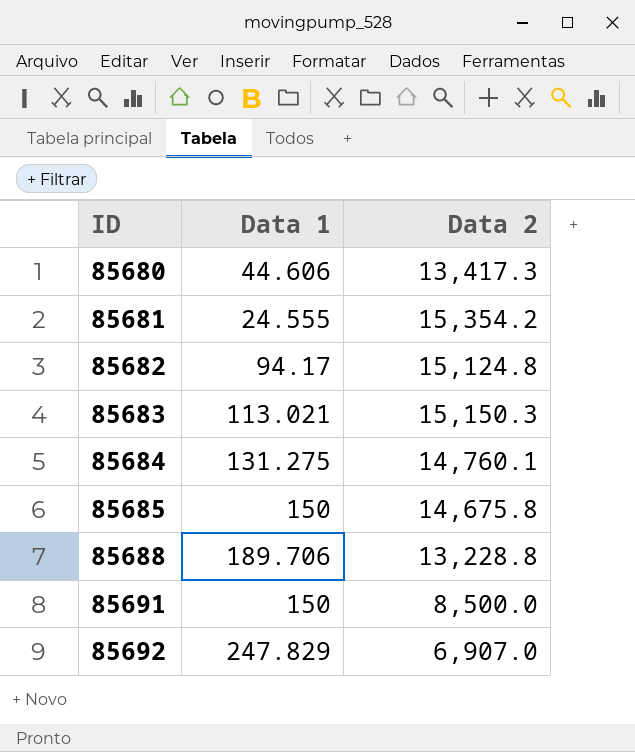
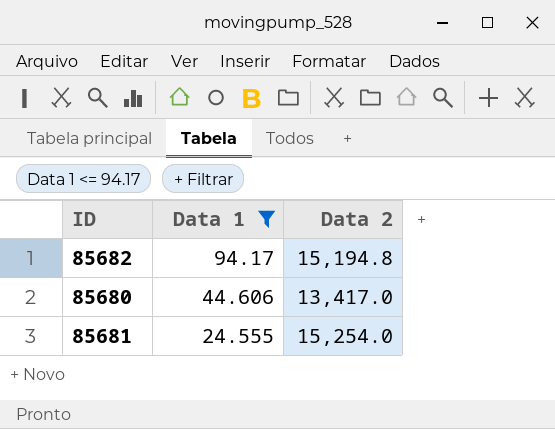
filter: none -> Data 1 <= 94.17
row order: ID ascending -> Data 1 descending
85682 | Data 2: 15,124.8 -> 15,194.8
85680 | Data 2: 13,417.3 -> 13,417.0
85681 | Data 2: 15,354.2 -> 15,254.0

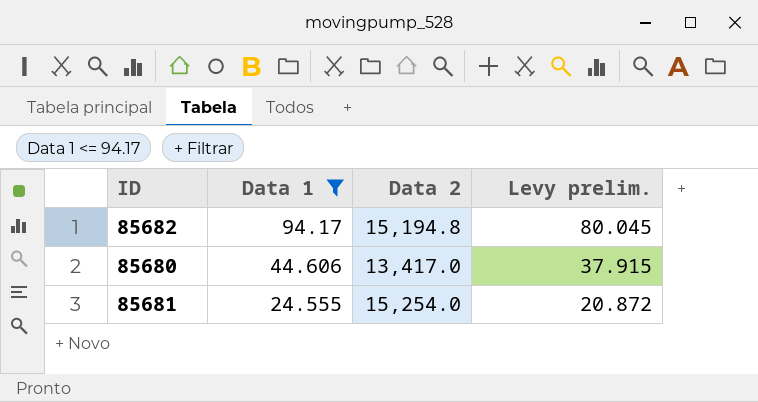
column Levy prelim. | formula: none -> [Data 1] * 0.85

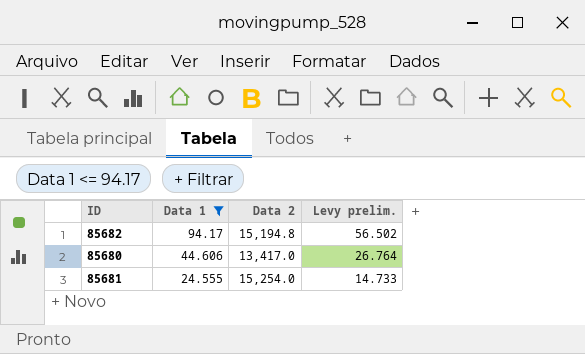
column Levy prelim. | formula: [Data 1] * 0.85 -> [Data 1] * 0.6

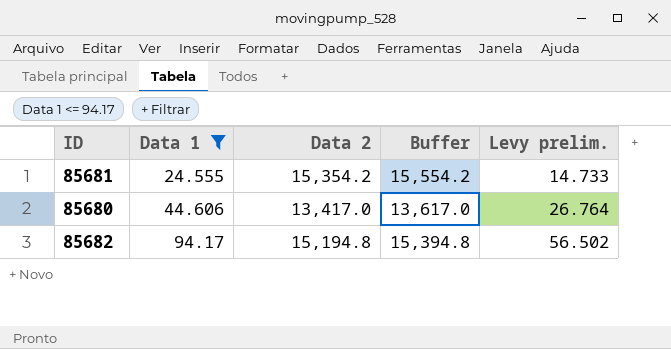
row order: Data 1 descending -> Data 1 ascending
column Buffer | formula: none -> [Data 2] + 200
85681 | Data 2: 15,254.0 -> 15,354.2

